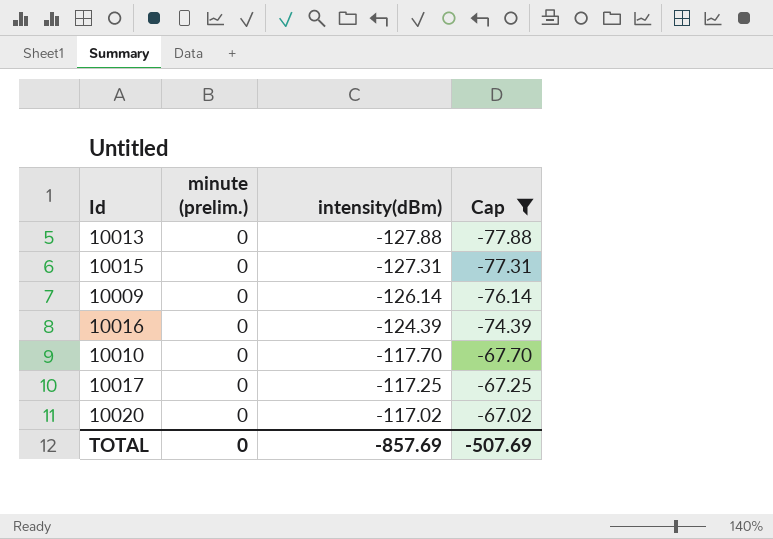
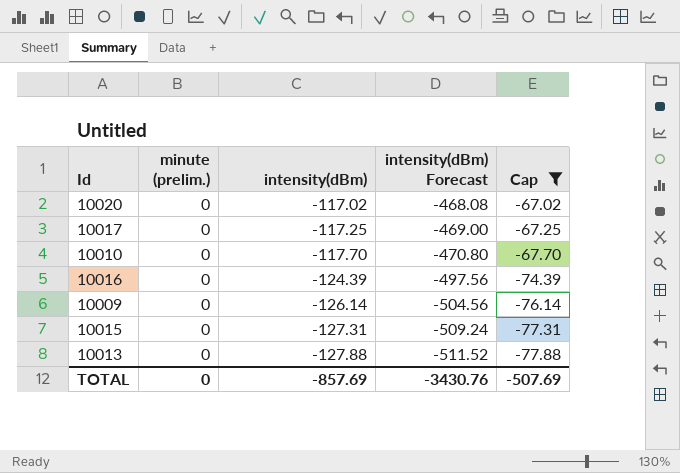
row order: intensity(dBm) ascending -> intensity(dBm) descending
column intensity(dBm) Forecast | formula: none -> [intensity(dBm)] * 4

